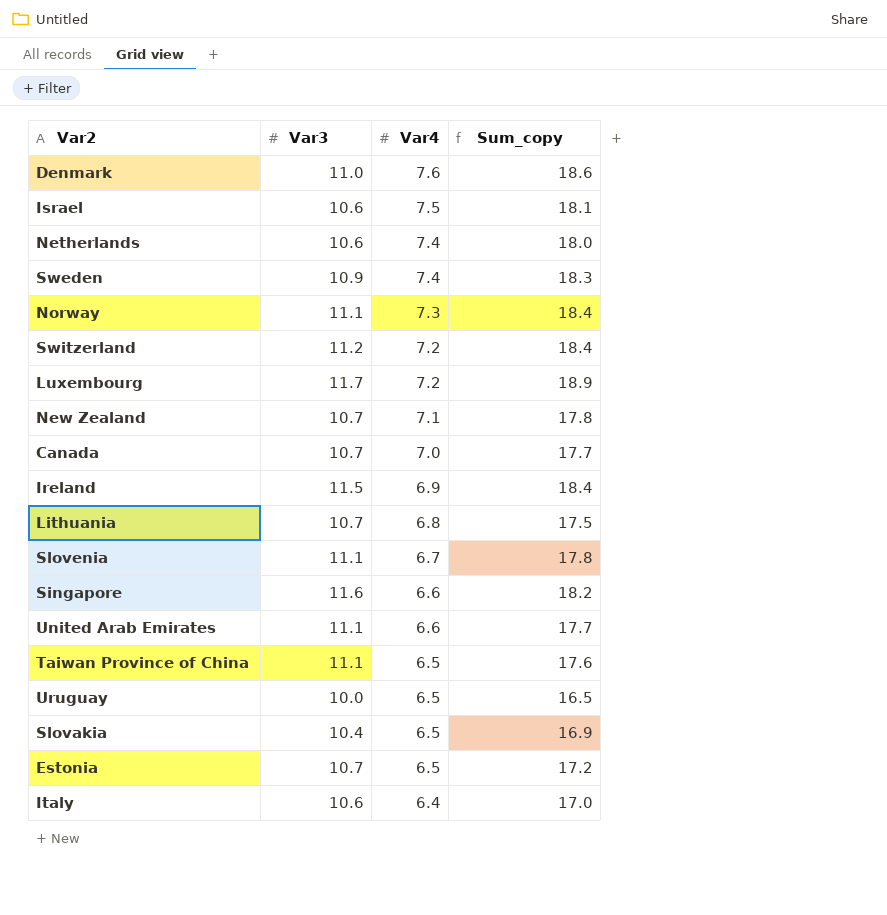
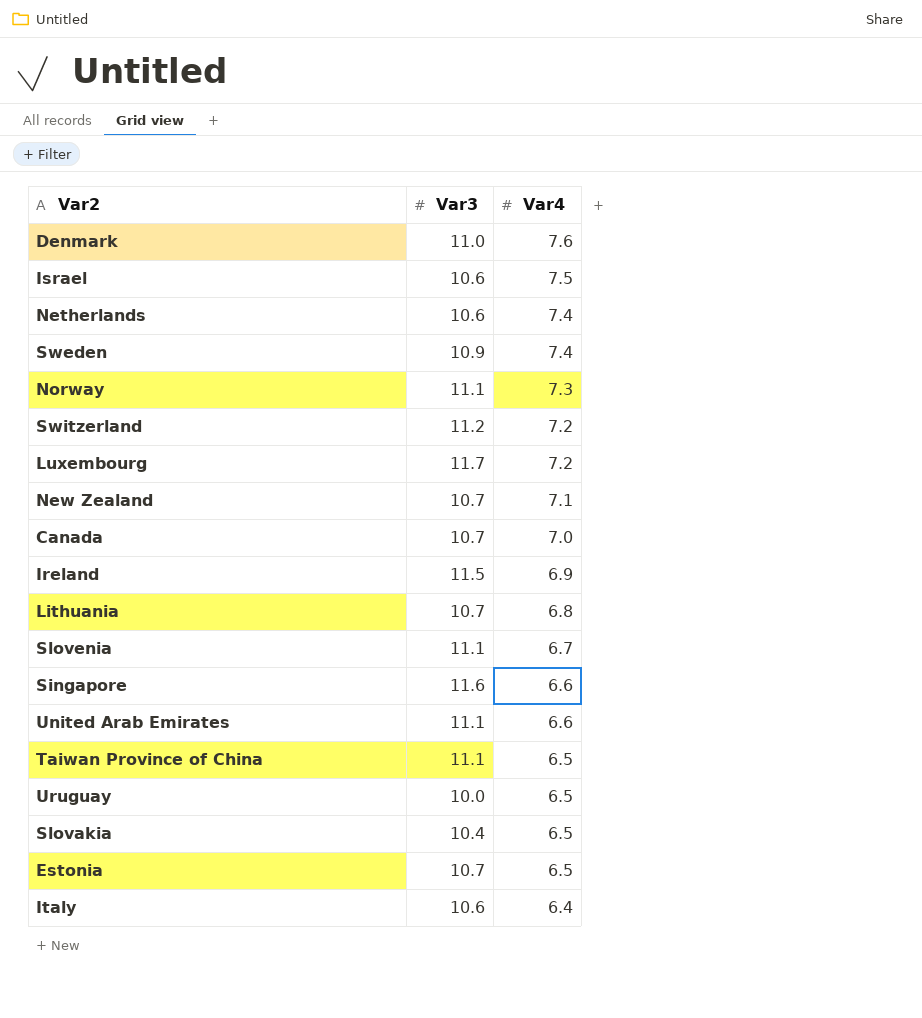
column Sum_copy | formula: [Var3] + [Var4] -> none

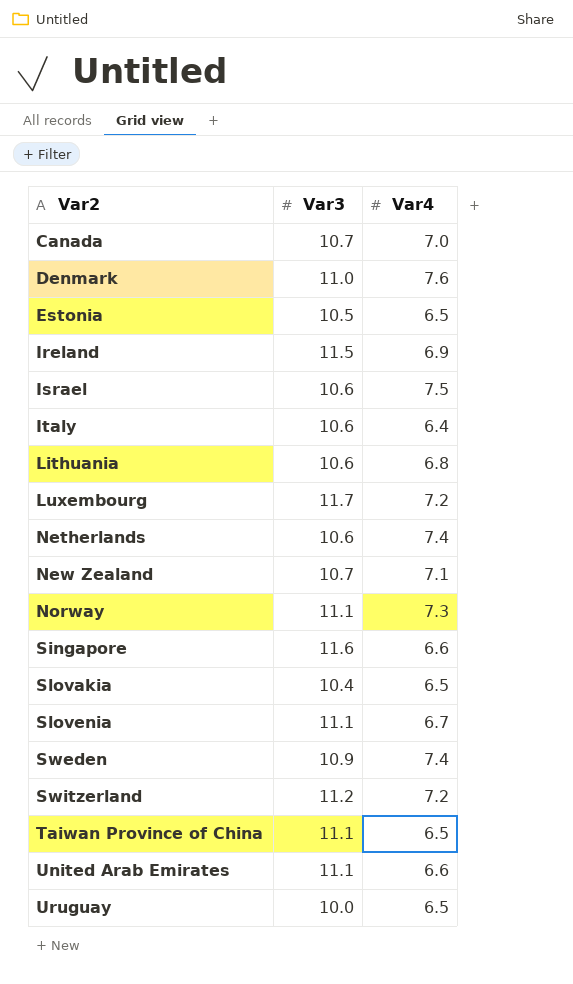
row order: Var4 descending -> Var2 ascending
Estonia | Var3: 10.7 -> 10.5
Lithuania | Var3: 10.7 -> 10.6

